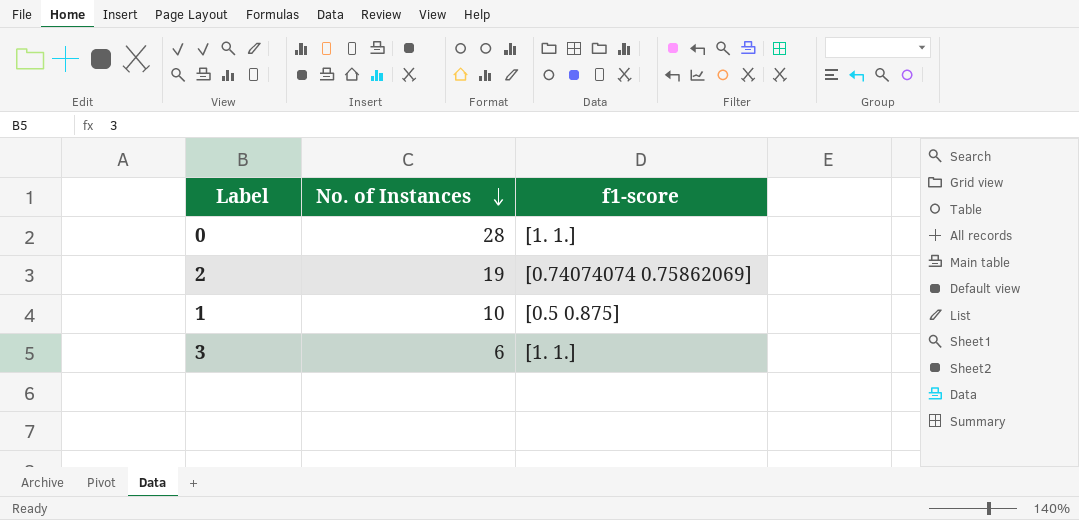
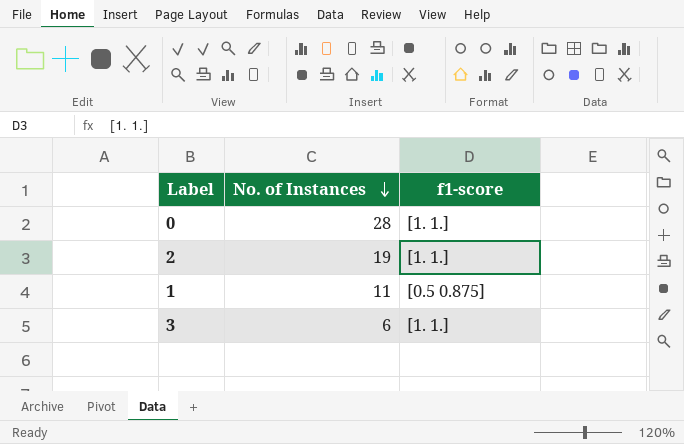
2 | f1-score: [0.74074074 0.75862069] -> [1. 1.]
1 | No. of Instances: 10 -> 11

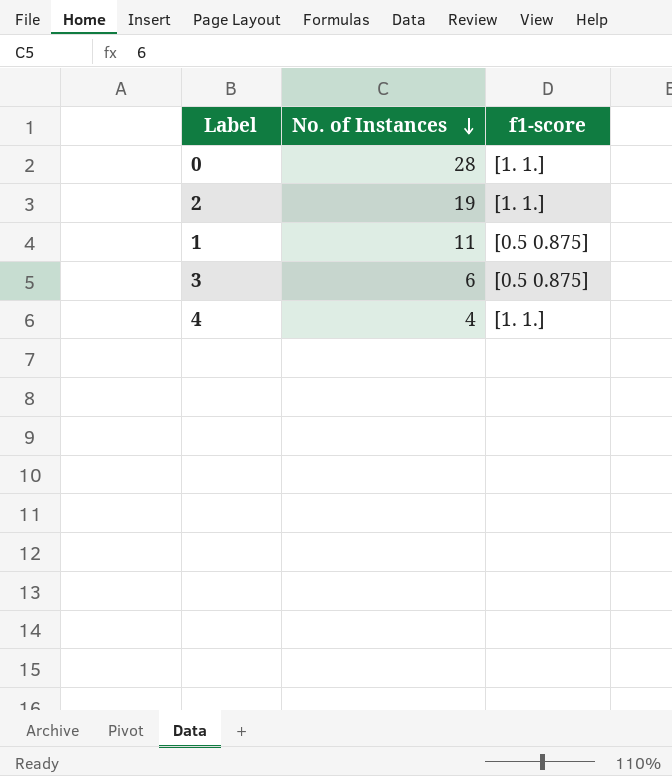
3 | f1-score: [1. 1.] -> [0.5 0.875]
row 4: none -> 4 | [1. 1.]

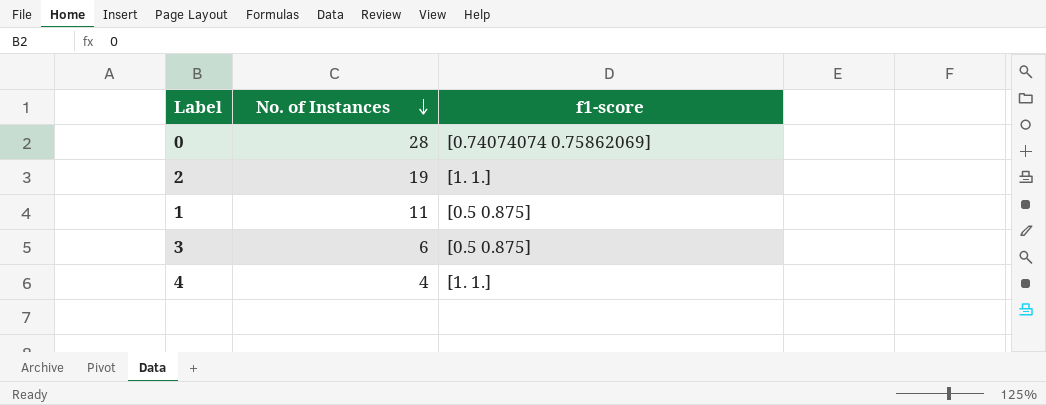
0 | f1-score: [1. 1.] -> [0.74074074 0.75862069]

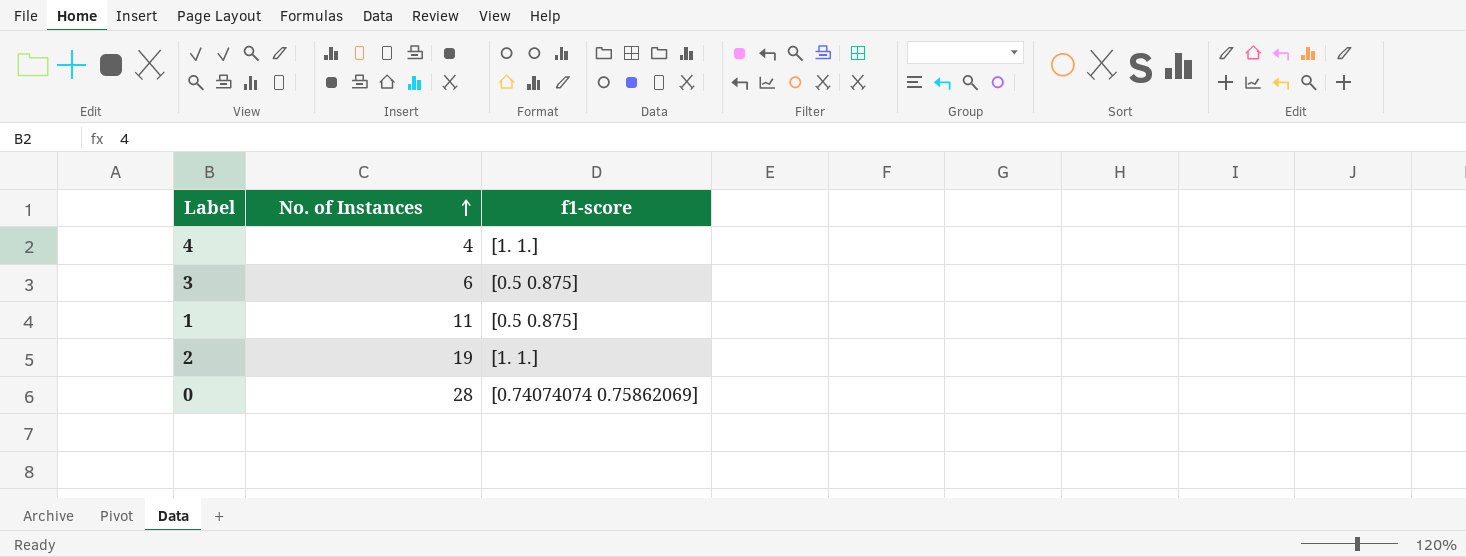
row order: No. of Instances descending -> No. of Instances ascending

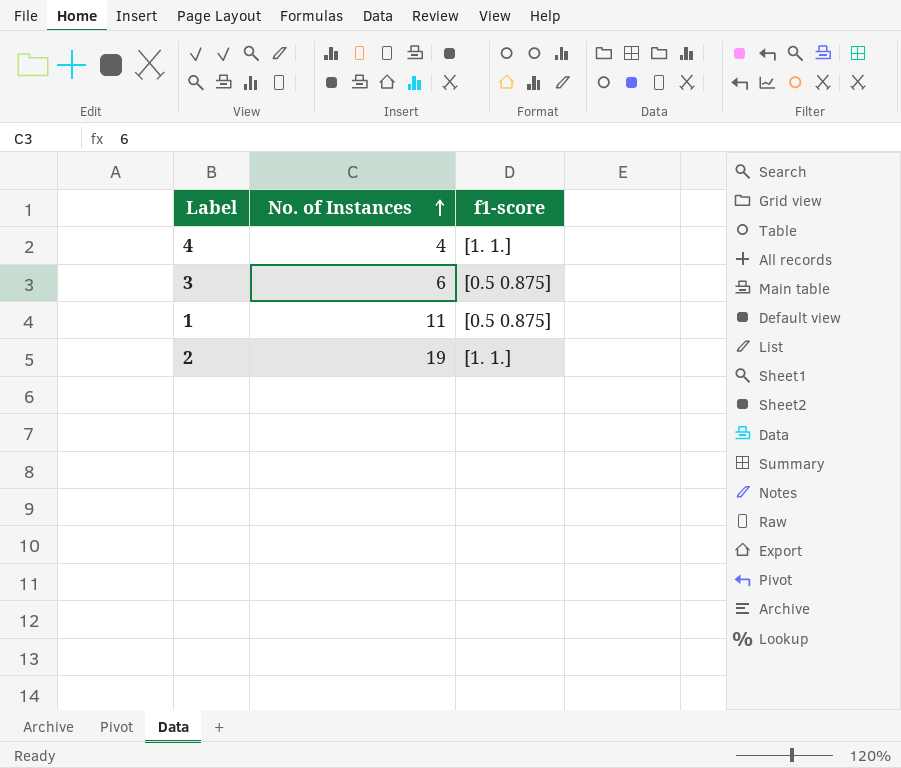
row 0: 28 | [0.74074074 0.75862069] -> none

